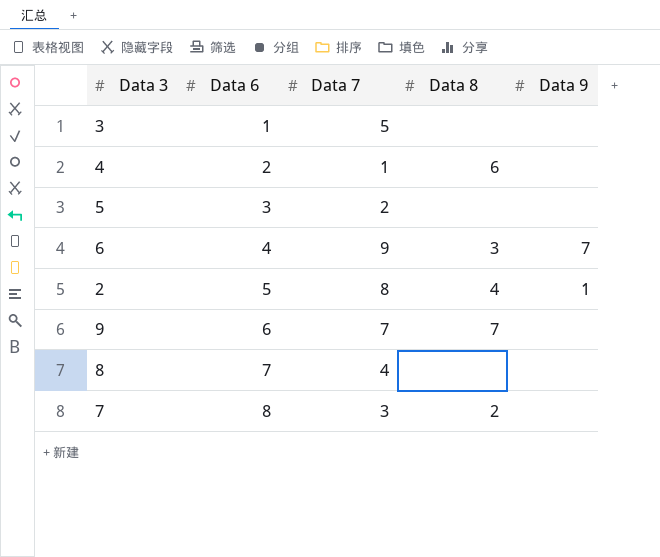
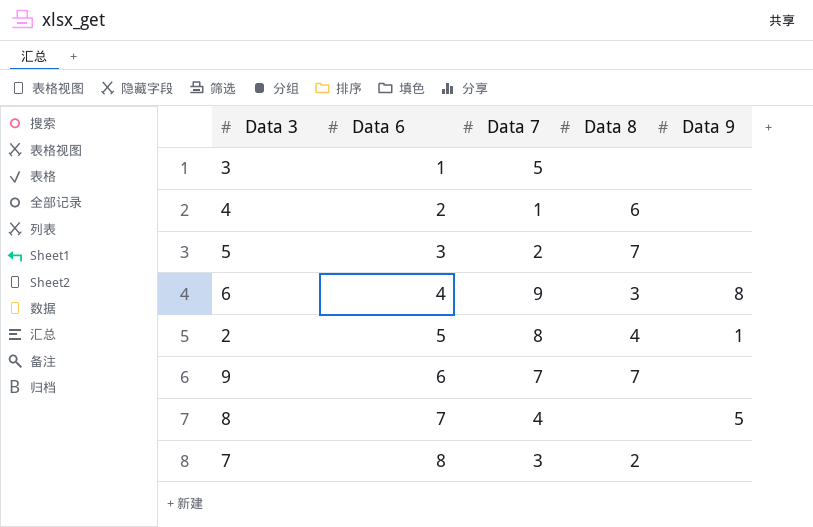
5 | Data 8: none -> 7
6 | Data 9: 7 -> 8
8 | Data 9: none -> 5

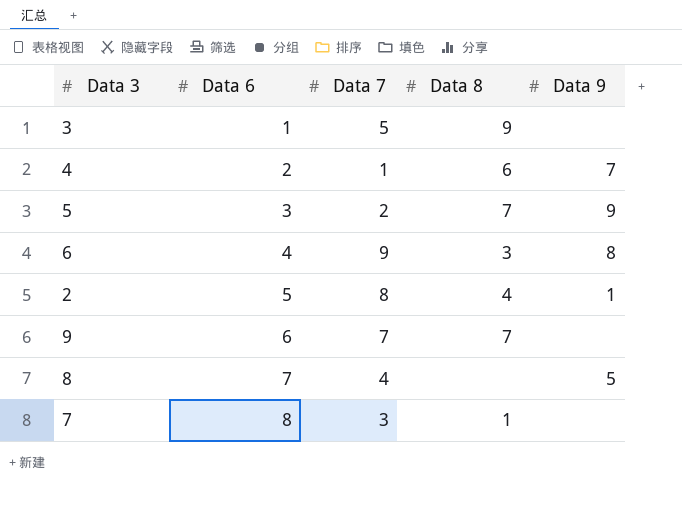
3 | Data 8: none -> 9
4 | Data 9: none -> 7
5 | Data 9: none -> 9
7 | Data 8: 2 -> 1

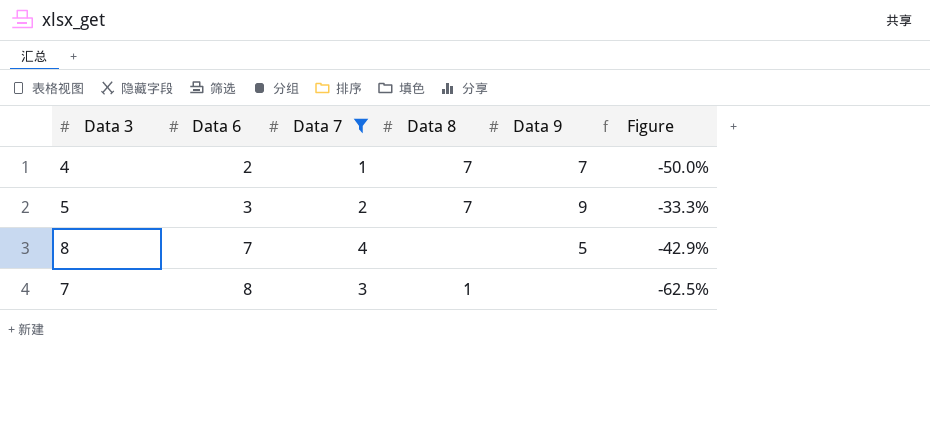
filter: none -> Data 7 <= 4
column Figure | formula: none -> ([Data 7] - [Data 6]) / [Data 6]
4 | Data 8: 6 -> 7

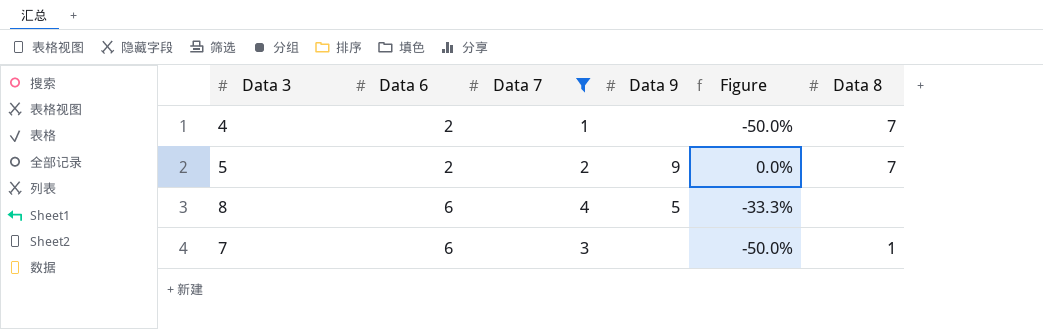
column Data 8 | position: 4 -> 6
4 | Data 9: 7 -> none
5 | Data 6: 3 -> 2
5 | Figure: -33.3% -> 0.0%
8 | Data 6: 7 -> 6
8 | Figure: -42.9% -> -33.3%
7 | Data 6: 8 -> 6
7 | Figure: -62.5% -> -50.0%

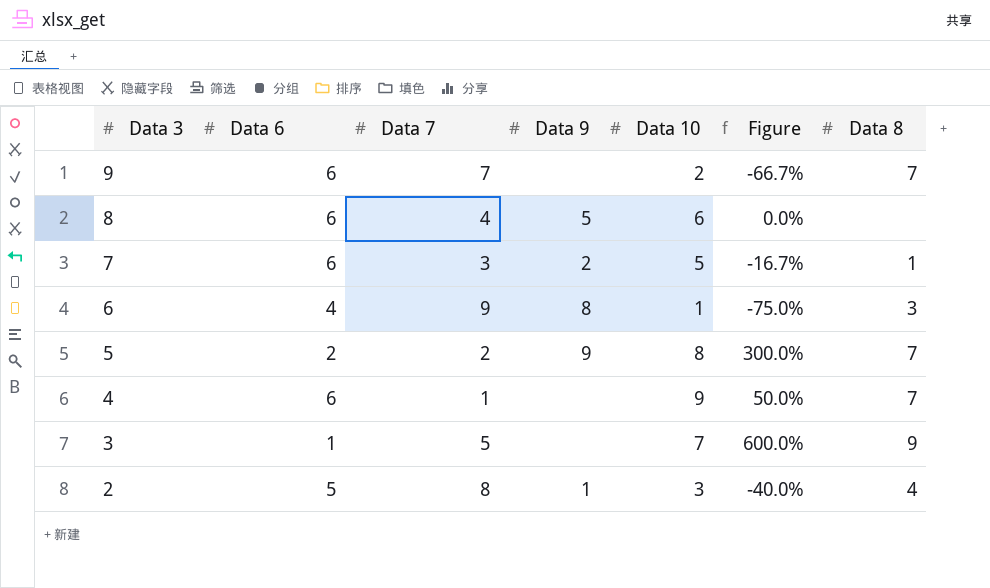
filter: Data 7 <= 4 -> none
row order: Data 6 ascending -> Data 3 descending
column Data 10 | position: none -> 5
column Figure | formula: ([Data 7] - [Data 6]) / [Data 6] -> ([Data 10] - [Data 6]) / [Data 6]
7 | Data 9: none -> 2
4 | Data 6: 2 -> 6

